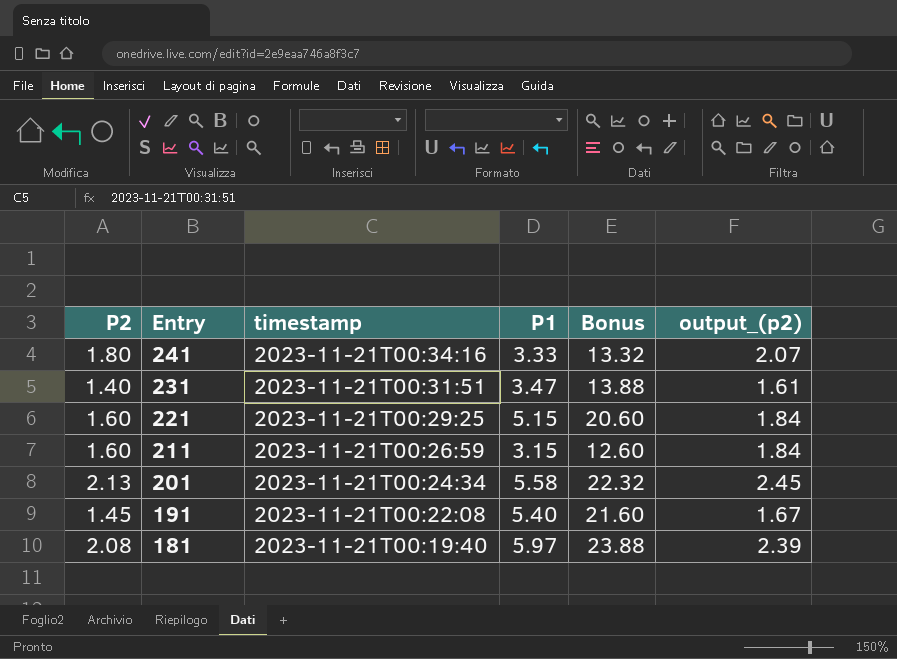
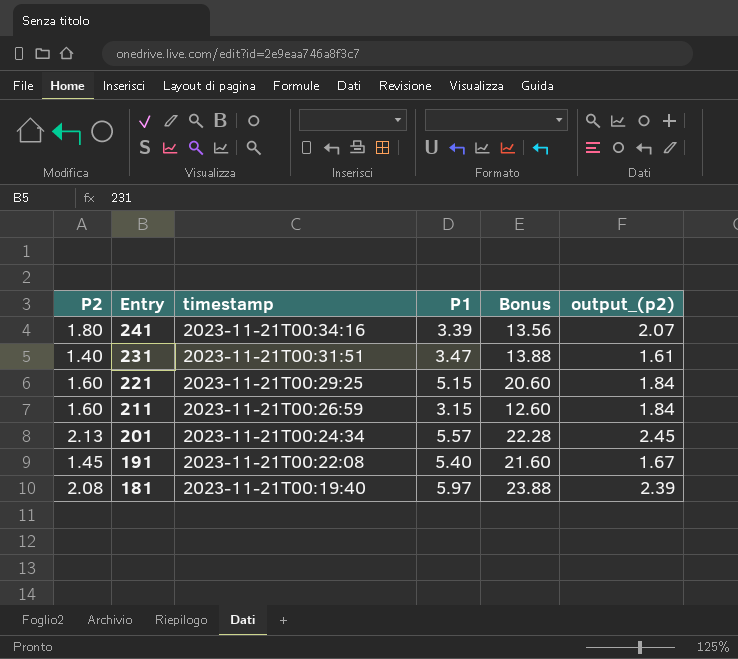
241 | P1: 3.33 -> 3.39
241 | Bonus: 13.32 -> 13.56
201 | P1: 5.58 -> 5.57
201 | Bonus: 22.32 -> 22.28

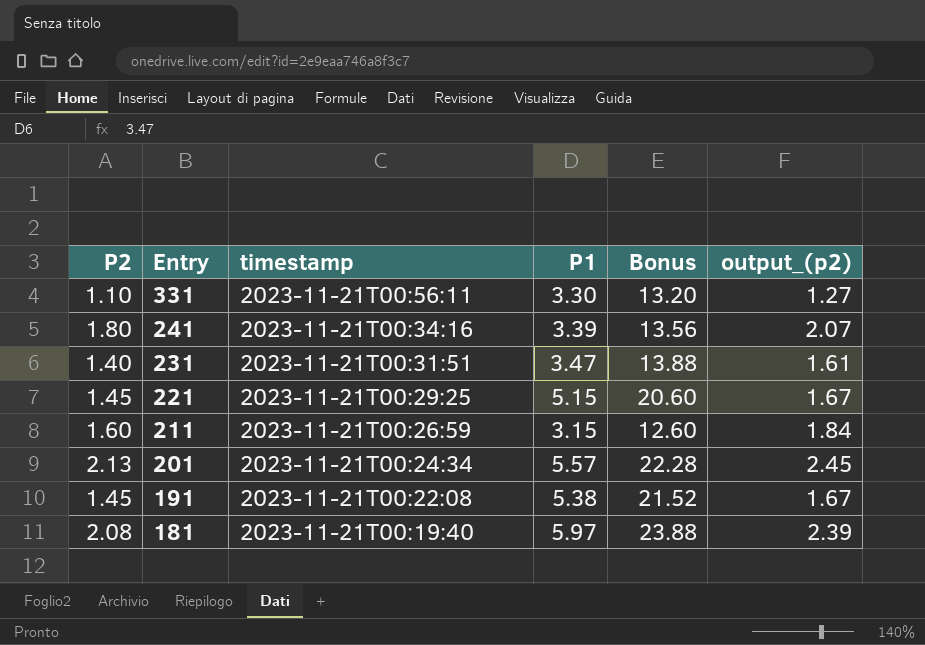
row 331: none -> 1.10 | 2023-11-21T00:56:11 | 3.30 | 13.20 | 1.27
221 | P2: 1.60 -> 1.45
221 | output_(p2): 1.84 -> 1.67
191 | P1: 5.40 -> 5.38
191 | Bonus: 21.60 -> 21.52

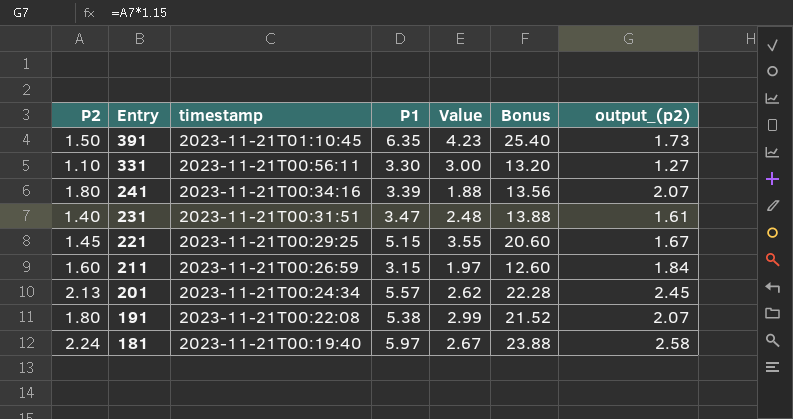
column Value | formula: none -> [P1] / [P2]
row 391: none -> 1.50 | 2023-11-21T01:10:45 | 6.35 | 4.23 | 25.40 | 1.73
191 | P2: 1.45 -> 1.80
191 | output_(p2): 1.67 -> 2.07
181 | P2: 2.08 -> 2.24
181 | output_(p2): 2.39 -> 2.58

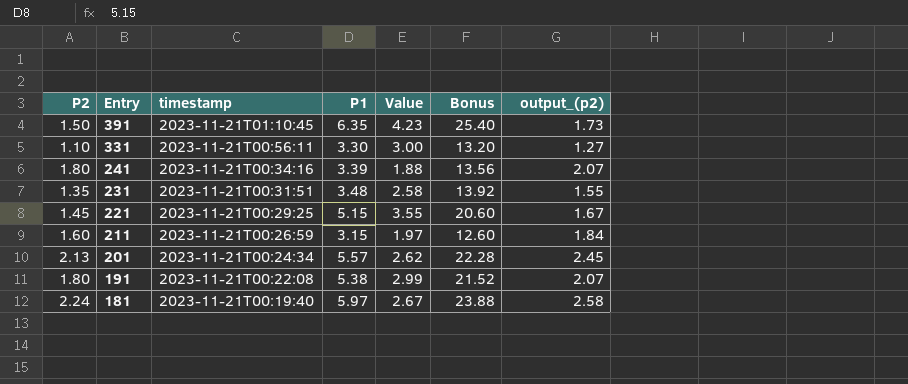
231 | P2: 1.40 -> 1.35
231 | P1: 3.47 -> 3.48
231 | Value: 2.48 -> 2.58
231 | Bonus: 13.88 -> 13.92
231 | output_(p2): 1.61 -> 1.55

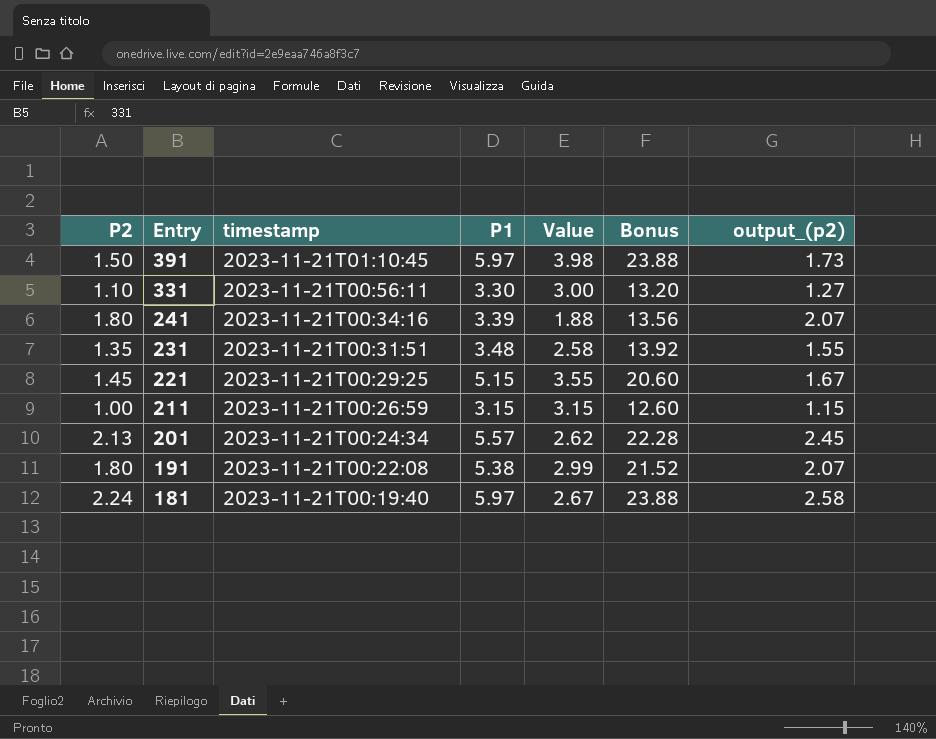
391 | P1: 6.35 -> 5.97
391 | Value: 4.23 -> 3.98
391 | Bonus: 25.40 -> 23.88
211 | P2: 1.60 -> 1.00
211 | Value: 1.97 -> 3.15
211 | output_(p2): 1.84 -> 1.15

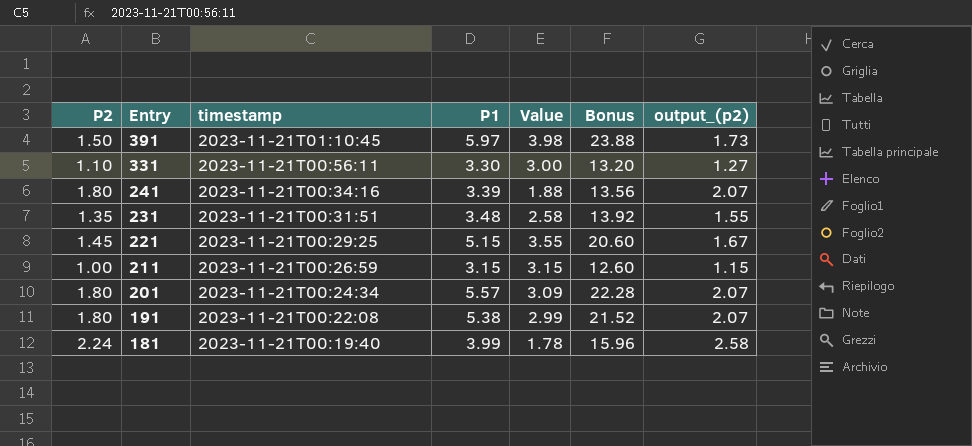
201 | P2: 2.13 -> 1.80
201 | Value: 2.62 -> 3.09
201 | output_(p2): 2.45 -> 2.07
181 | P1: 5.97 -> 3.99
181 | Value: 2.67 -> 1.78
181 | Bonus: 23.88 -> 15.96

